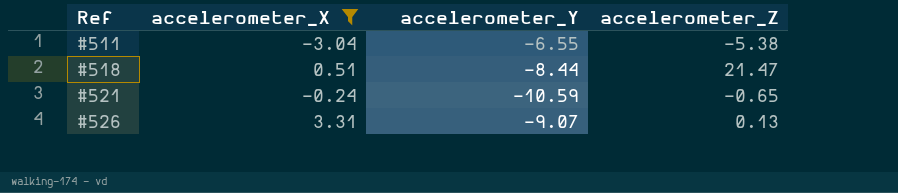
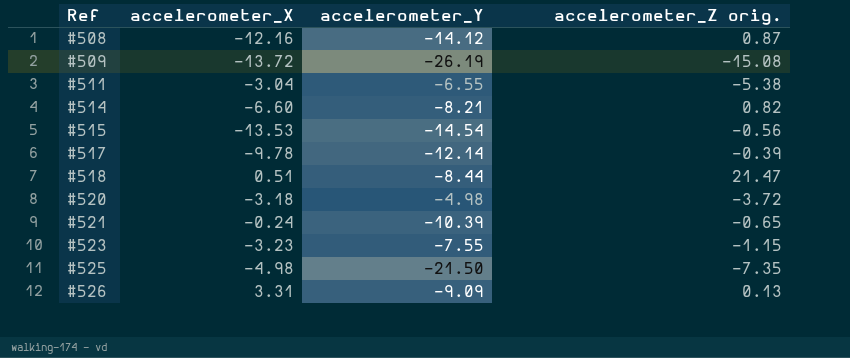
filter: accelerometer_X >= -3.04 -> none
column name: accelerometer_Z -> accelerometer_Z orig.
#521 | accelerometer_Y: -10.59 -> -10.39
#526 | accelerometer_Y: -9.07 -> -9.09

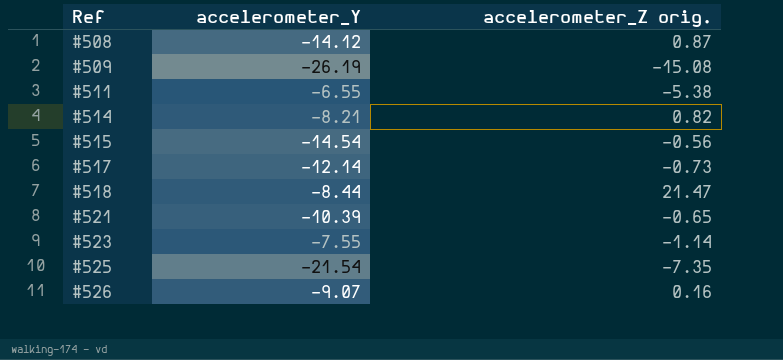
column accelerometer_X | position: 2 -> none
row #520: -3.18 | -4.98 | -3.72 -> none
#517 | accelerometer_Z orig.: -0.39 -> -0.73
#523 | accelerometer_Z orig.: -1.15 -> -1.14
#525 | accelerometer_Y: -21.50 -> -21.54
#526 | accelerometer_Y: -9.09 -> -9.07
#526 | accelerometer_Z orig.: 0.13 -> 0.16

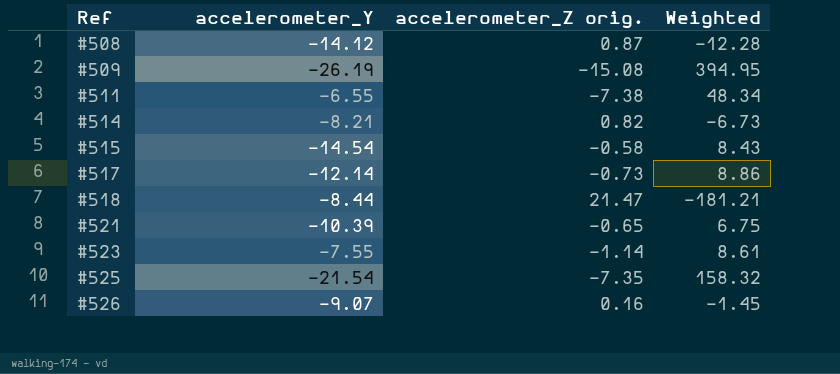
column Weighted | formula: none -> [accelerometer_Y] * [accelerometer_Z orig.]
#511 | accelerometer_Z orig.: -5.38 -> -7.38
#515 | accelerometer_Z orig.: -0.56 -> -0.58

